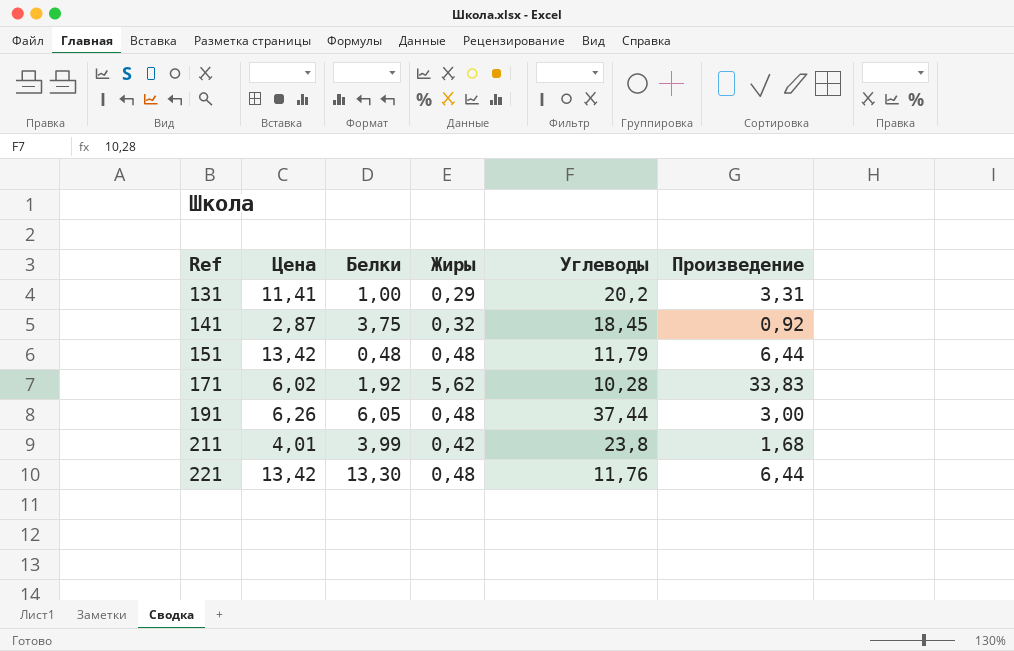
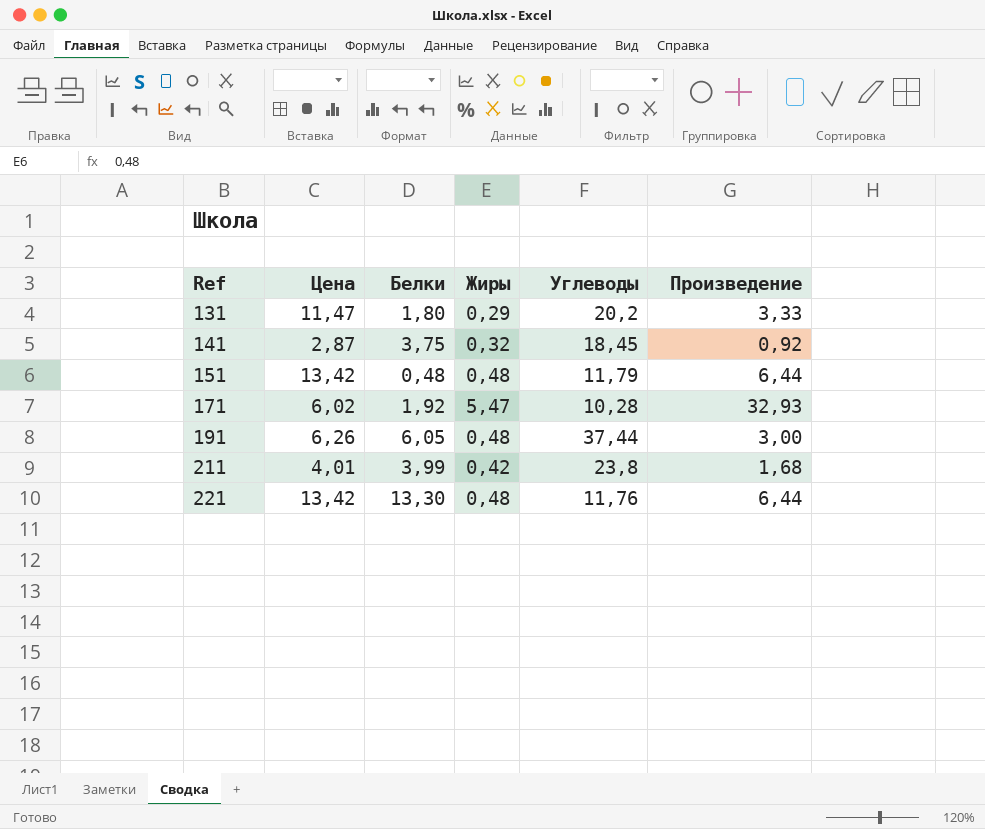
131 | Цена: 11,41 -> 11,47
131 | Белки: 1,00 -> 1,80
131 | Произведение: 3,31 -> 3,33
171 | Жиры: 5,62 -> 5,47
171 | Произведение: 33,83 -> 32,93

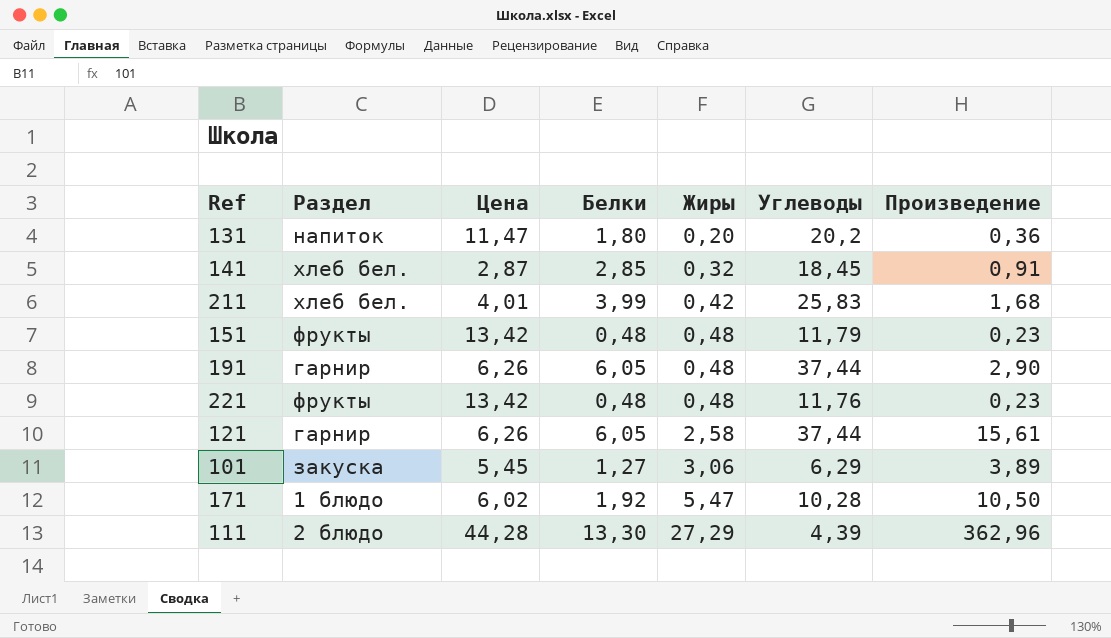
row order: Ref ascending -> Жиры ascending
column Раздел | position: none -> 2
column Произведение | formula: [Цена] * [Жиры] -> [Белки] * [Жиры]
131 | Жиры: 0,29 -> 0,20
141 | Белки: 3,75 -> 2,85
211 | Углеводы: 23,8 -> 25,83
221 | Белки: 13,30 -> 0,48
row 121: none -> гарнир | 6,26 | 6,05 | 2,58 | 37,44 | 15,61
row 101: none -> закуска | 5,45 | 1,27 | 3,06 | 6,29 | 3,89
row 111: none -> 2 блюдо | 44,28 | 13,30 | 27,29 | 4,39 | 362,96

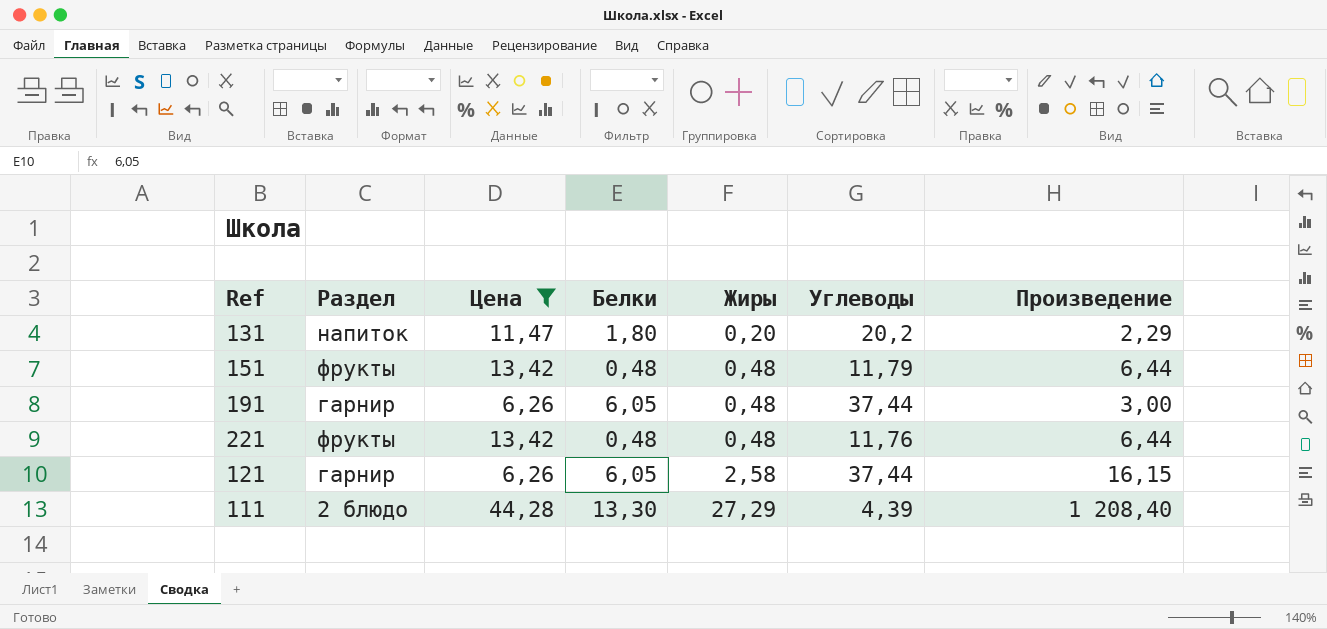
filter: none -> Цена >= 6,26
column Произведение | formula: [Белки] * [Жиры] -> [Цена] * [Жиры]

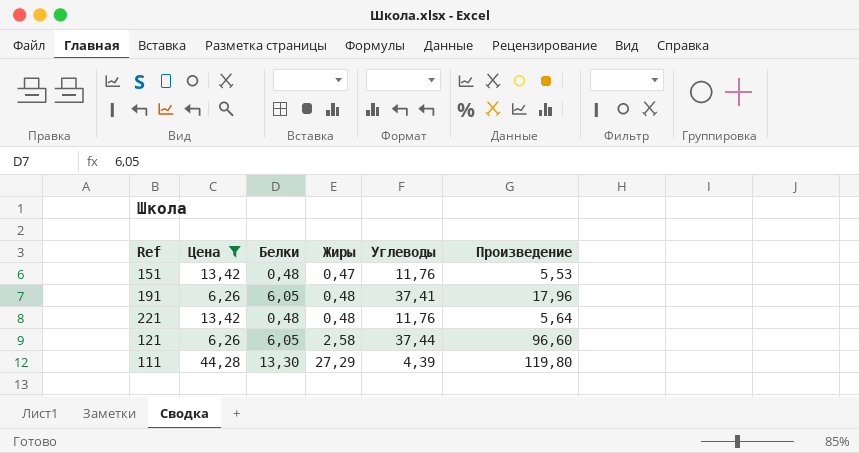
column Раздел | position: 2 -> none
column Произведение | formula: [Цена] * [Жиры] -> [Жиры] * [Углеводы]
row 131: напиток | 11,47 | 1,80 | 0,20 | 20,2 | 2,29 -> none
151 | Жиры: 0,48 -> 0,47
151 | Углеводы: 11,79 -> 11,76
191 | Углеводы: 37,44 -> 37,41

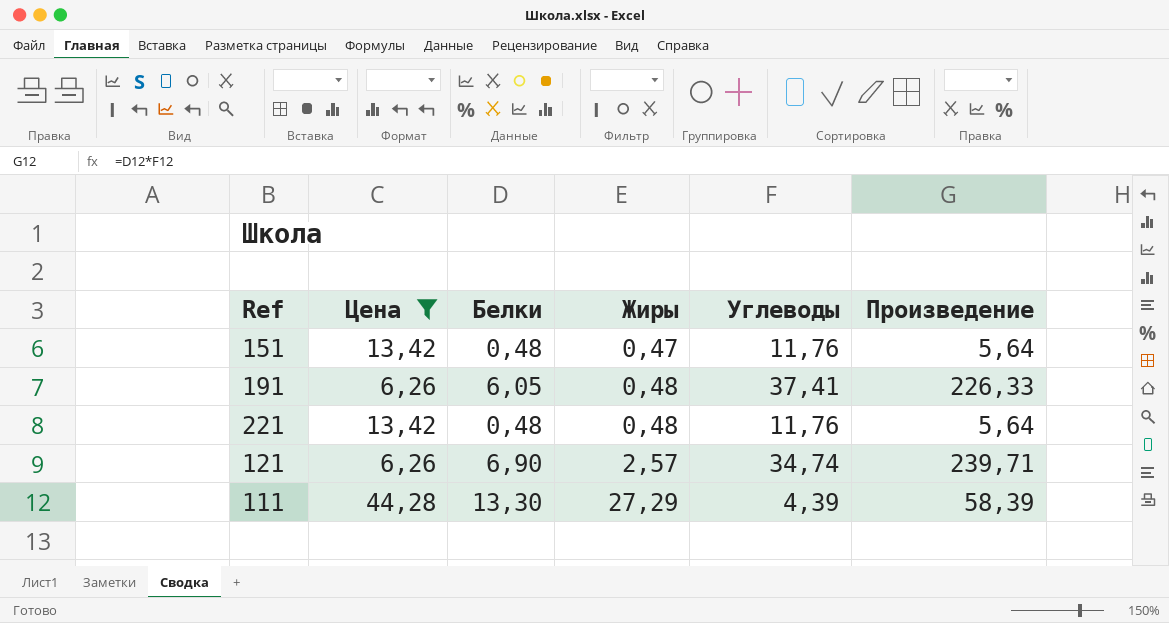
column Произведение | formula: [Жиры] * [Углеводы] -> [Белки] * [Углеводы]
121 | Белки: 6,05 -> 6,90
121 | Жиры: 2,58 -> 2,57
121 | Углеводы: 37,44 -> 34,74

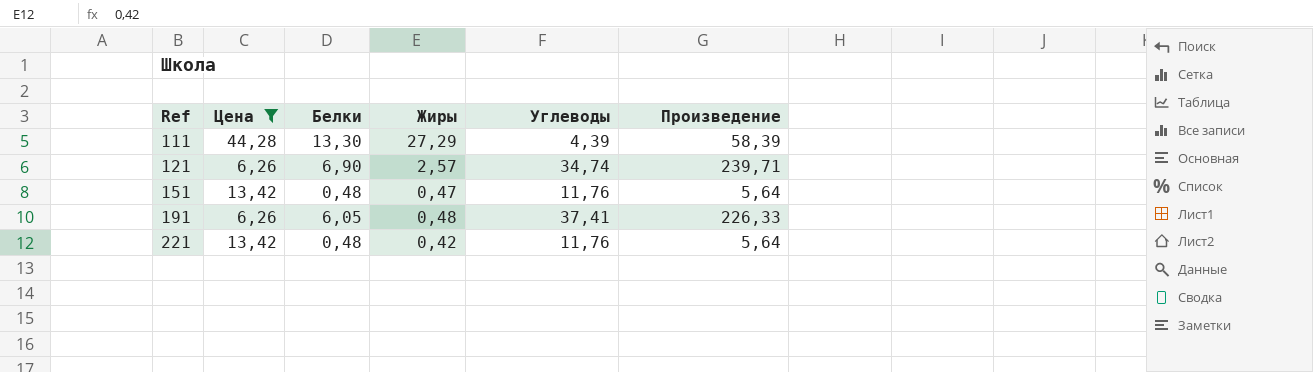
row order: Жиры ascending -> Ref ascending
221 | Жиры: 0,48 -> 0,42

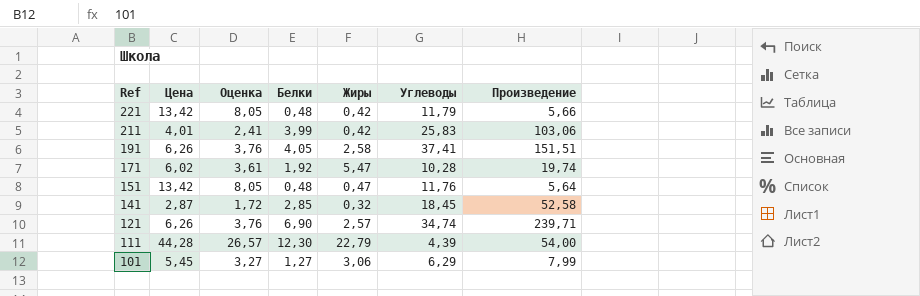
filter: Цена >= 6,26 -> none
row order: Ref ascending -> Ref descending
column Оценка | formula: none -> [Цена] * 0,6
221 | Углеводы: 11,76 -> 11,79
221 | Произведение: 5,64 -> 5,66
191 | Белки: 6,05 -> 4,05
191 | Жиры: 0,48 -> 2,58
191 | Произведение: 226,33 -> 151,51
111 | Белки: 13,30 -> 12,30
111 | Жиры: 27,29 -> 22,79
111 | Произведение: 58,39 -> 54,00

